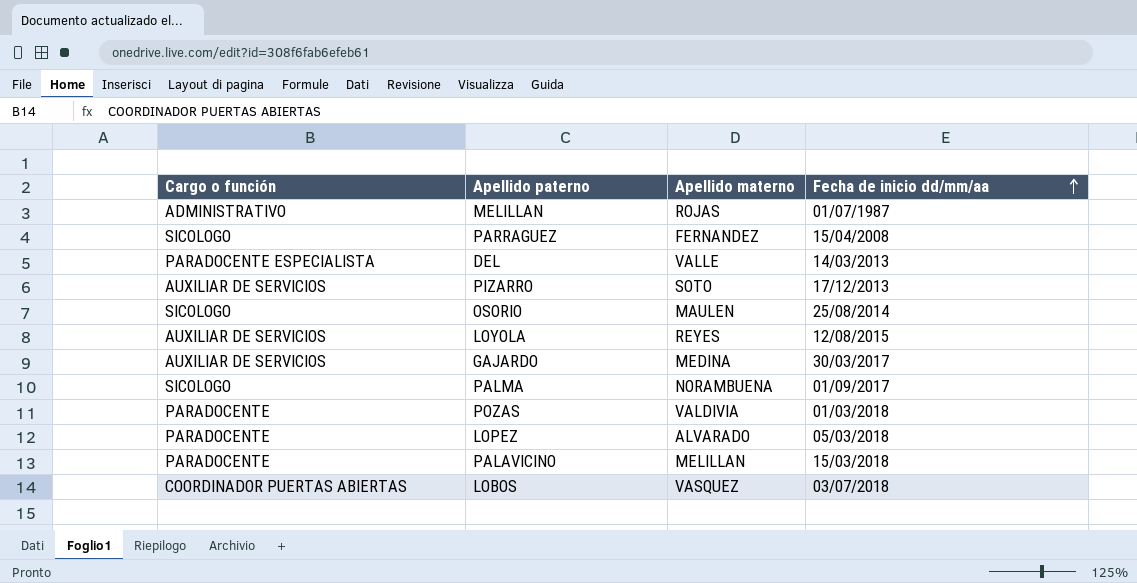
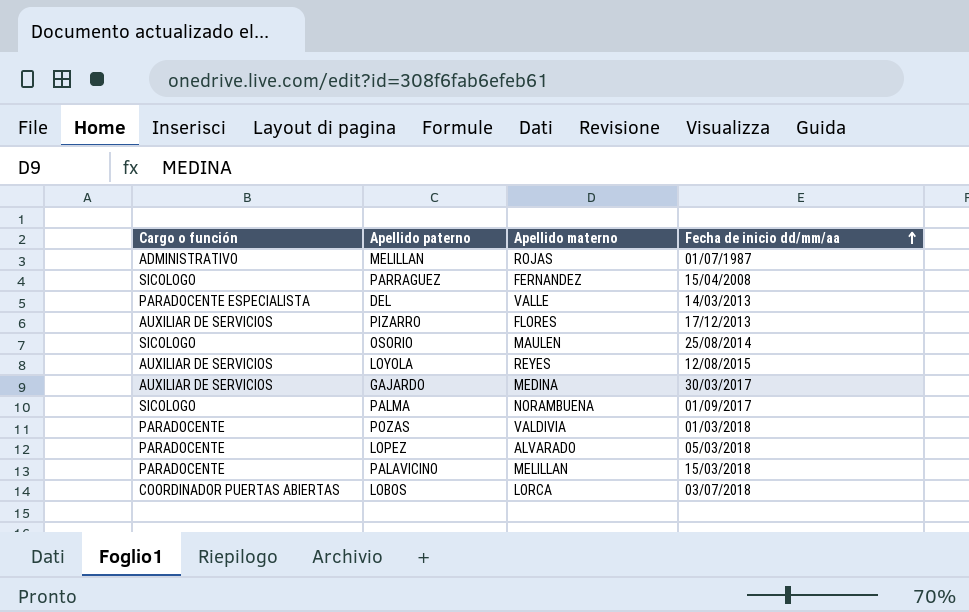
PIZARRO | Apellido materno: SOTO -> FLORES
LOBOS | Apellido materno: VASQUEZ -> LORCA

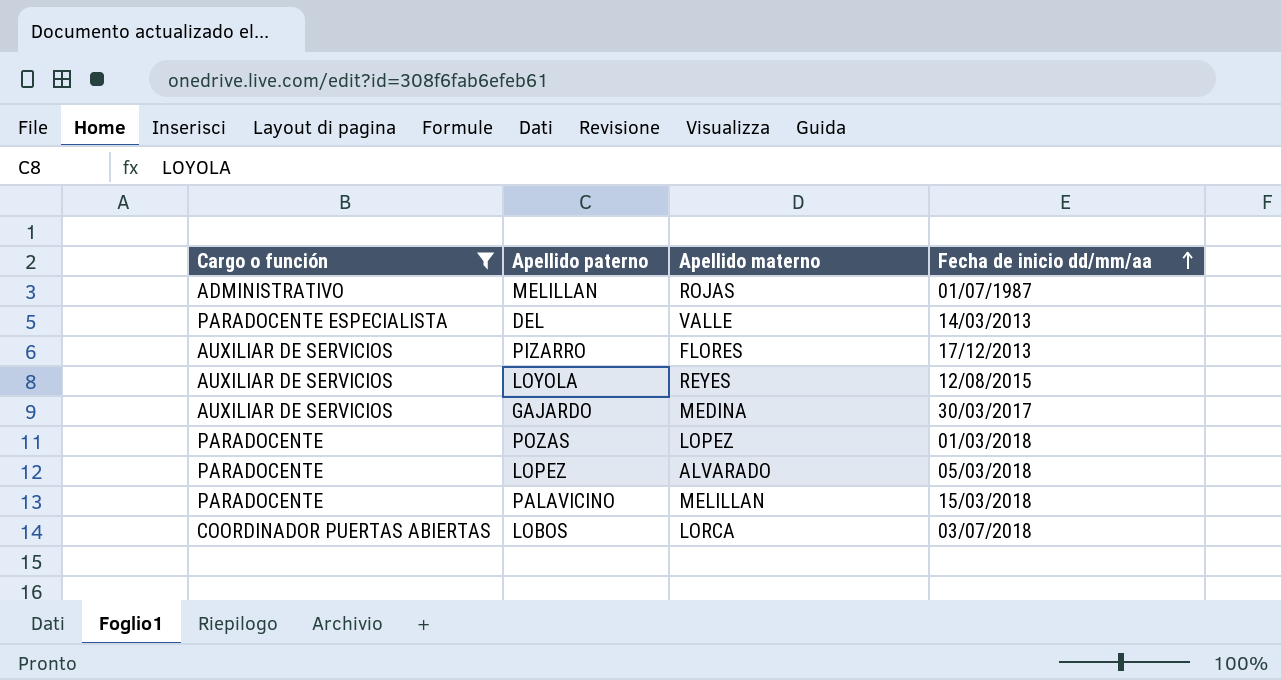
filter: none -> Cargo o función != SICOLOGO
POZAS | Apellido materno: VALDIVIA -> LOPEZ

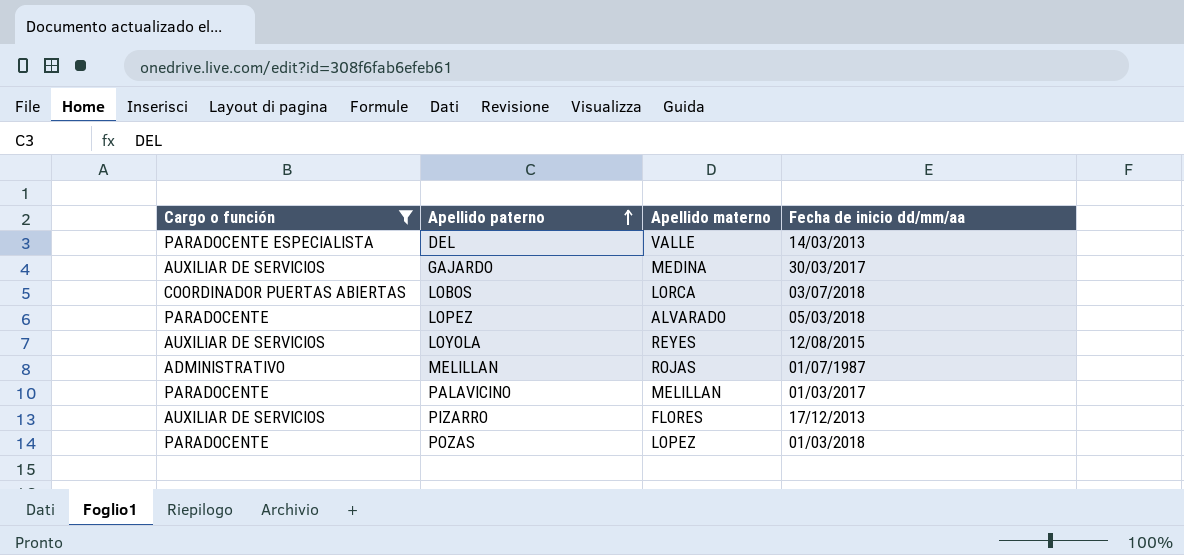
row order: Fecha de inicio dd/mm/aa ascending -> Apellido paterno ascending
PALAVICINO | Fecha de inicio dd/mm/aa: 15/03/2018 -> 01/03/2017

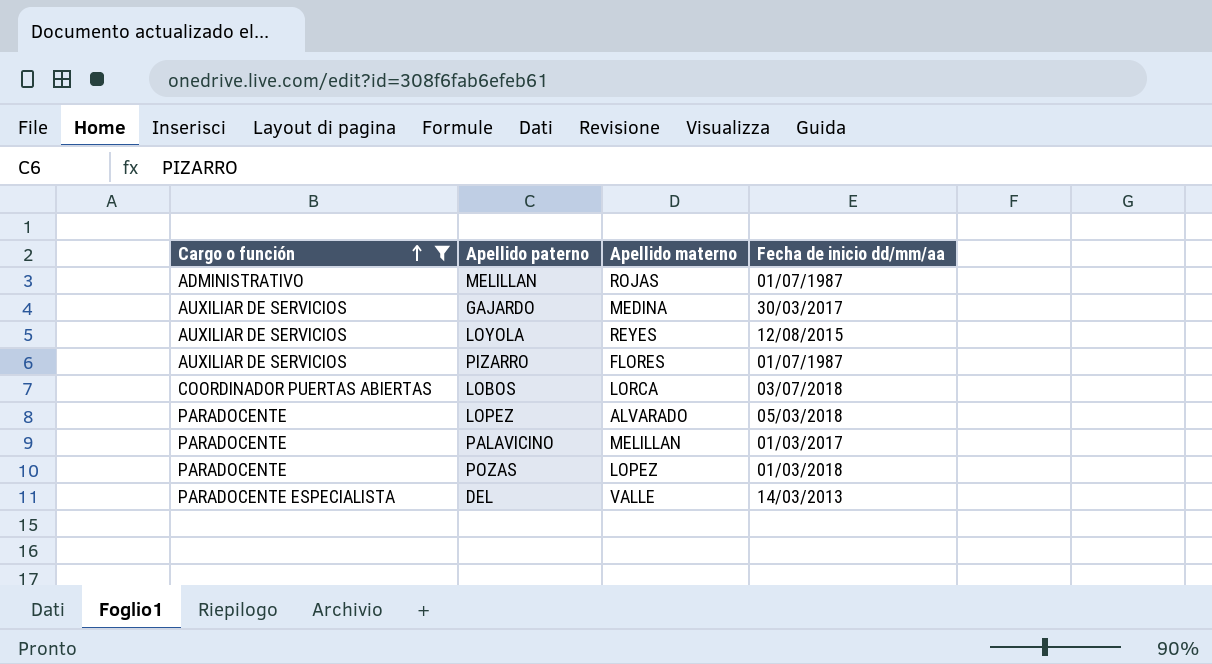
row order: Apellido paterno ascending -> Cargo o función ascending
PIZARRO | Fecha de inicio dd/mm/aa: 17/12/2013 -> 01/07/1987

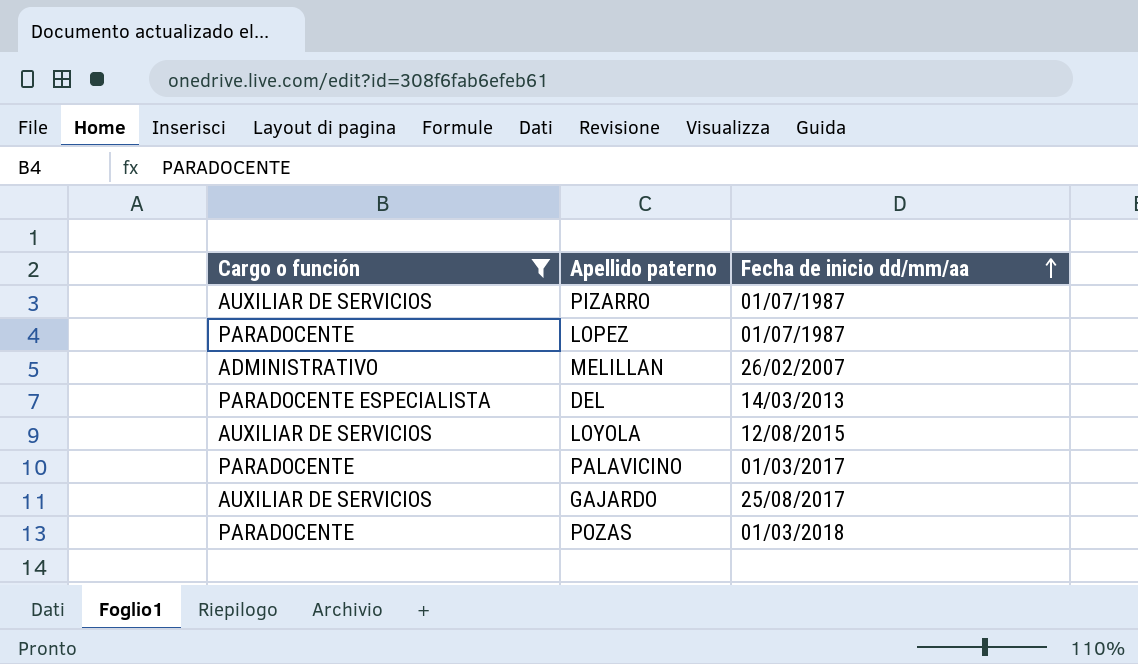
row order: Cargo o función ascending -> Fecha de inicio dd/mm/aa ascending
column Apellido materno | position: 3 -> none
row LOBOS: COORDINADOR PUERTAS ABIERTAS | LORCA | 03/07/2018 -> none
LOPEZ | Fecha de inicio dd/mm/aa: 05/03/2018 -> 01/07/1987
MELILLAN | Fecha de inicio dd/mm/aa: 01/07/1987 -> 26/02/2007
GAJARDO | Fecha de inicio dd/mm/aa: 30/03/2017 -> 25/08/2017

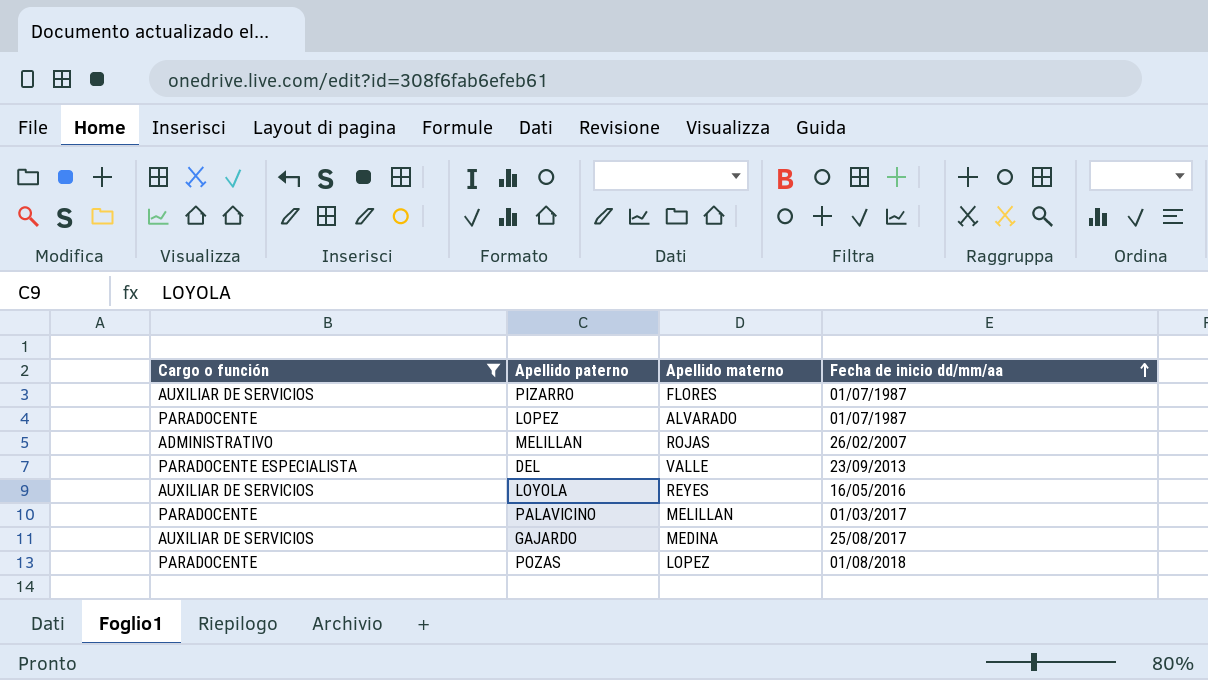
column Apellido materno | position: none -> 3
DEL | Fecha de inicio dd/mm/aa: 14/03/2013 -> 23/09/2013
LOYOLA | Fecha de inicio dd/mm/aa: 12/08/2015 -> 16/05/2016
POZAS | Fecha de inicio dd/mm/aa: 01/03/2018 -> 01/08/2018

